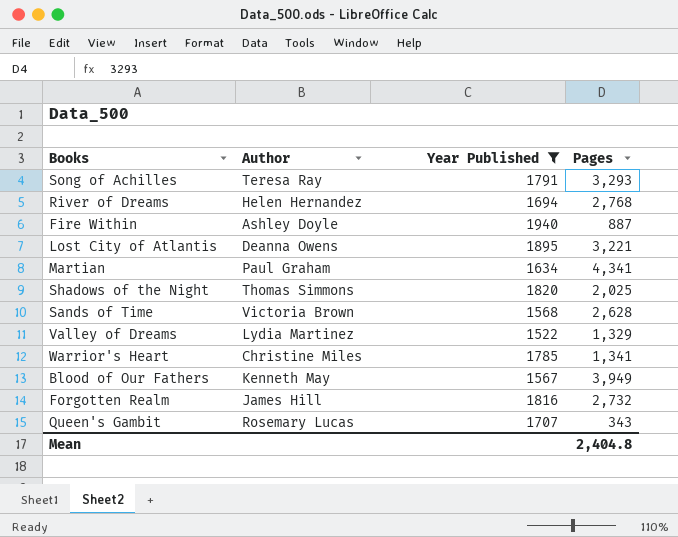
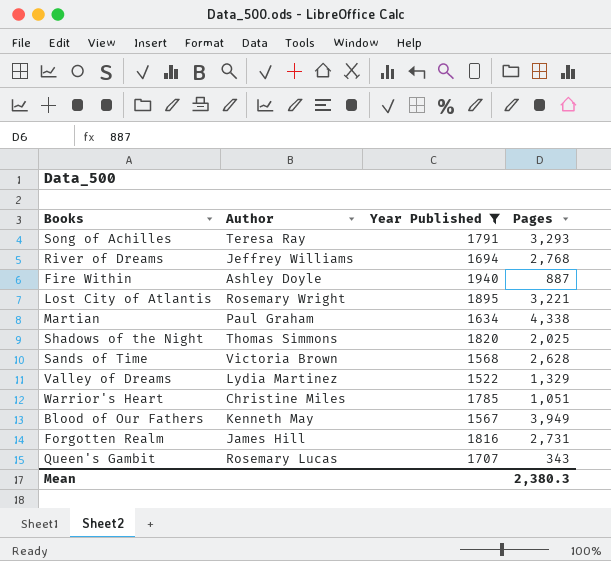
River of Dreams | Author: Helen Hernandez -> Jeffrey Williams
Lost City of Atlantis | Author: Deanna Owens -> Rosemary Wright
Martian | Pages: 4,341 -> 4,338
Warrior's Heart | Pages: 1,341 -> 1,051
Forgotten Realm | Pages: 2,732 -> 2,731
Mean | Pages: 2,404.8 -> 2,380.3

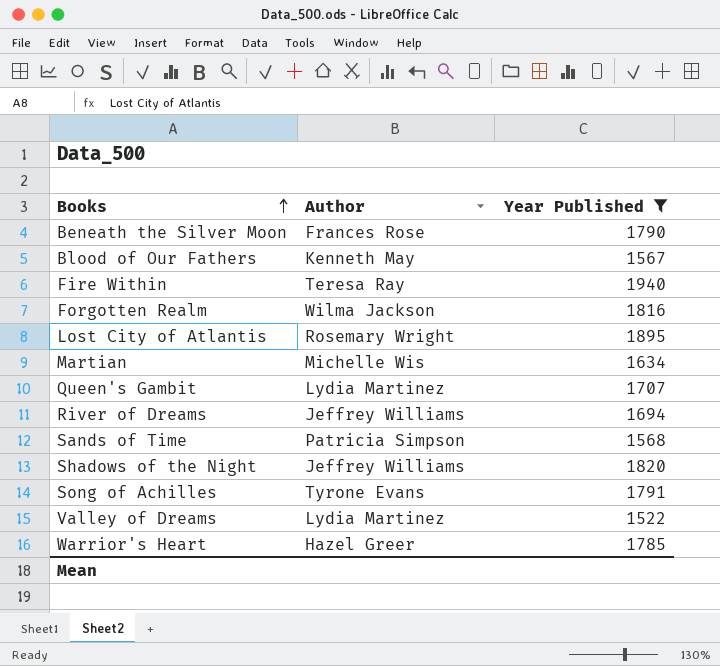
row order: none -> Books ascending
column Pages | position: 4 -> none
row Beneath the Silver Moon: none -> Frances Rose | 1790
Fire Within | Author: Ashley Doyle -> Teresa Ray
Forgotten Realm | Author: James Hill -> Wilma Jackson
Martian | Author: Paul Graham -> Michelle Wis
Queen's Gambit | Author: Rosemary Lucas -> Lydia Martinez
Sands of Time | Author: Victoria Brown -> Patricia Simpson
Shadows of the Night | Author: Thomas Simmons -> Jeffrey Williams
Song of Achilles | Author: Teresa Ray -> Tyrone Evans
Warrior's Heart | Author: Christine Miles -> Hazel Greer

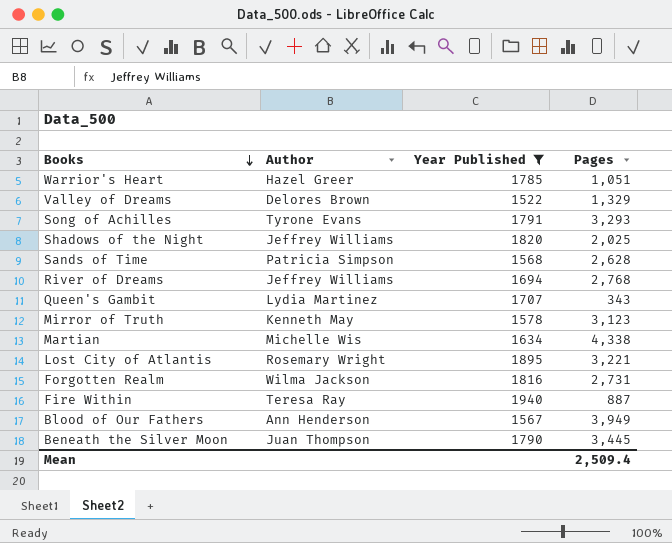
row order: Books ascending -> Books descending
column Pages | position: none -> 4
Valley of Dreams | Author: Lydia Martinez -> Delores Brown
row Mirror of Truth: none -> Kenneth May | 1578 | 3,123
Blood of Our Fathers | Author: Kenneth May -> Ann Henderson
Beneath the Silver Moon | Author: Frances Rose -> Juan Thompson

